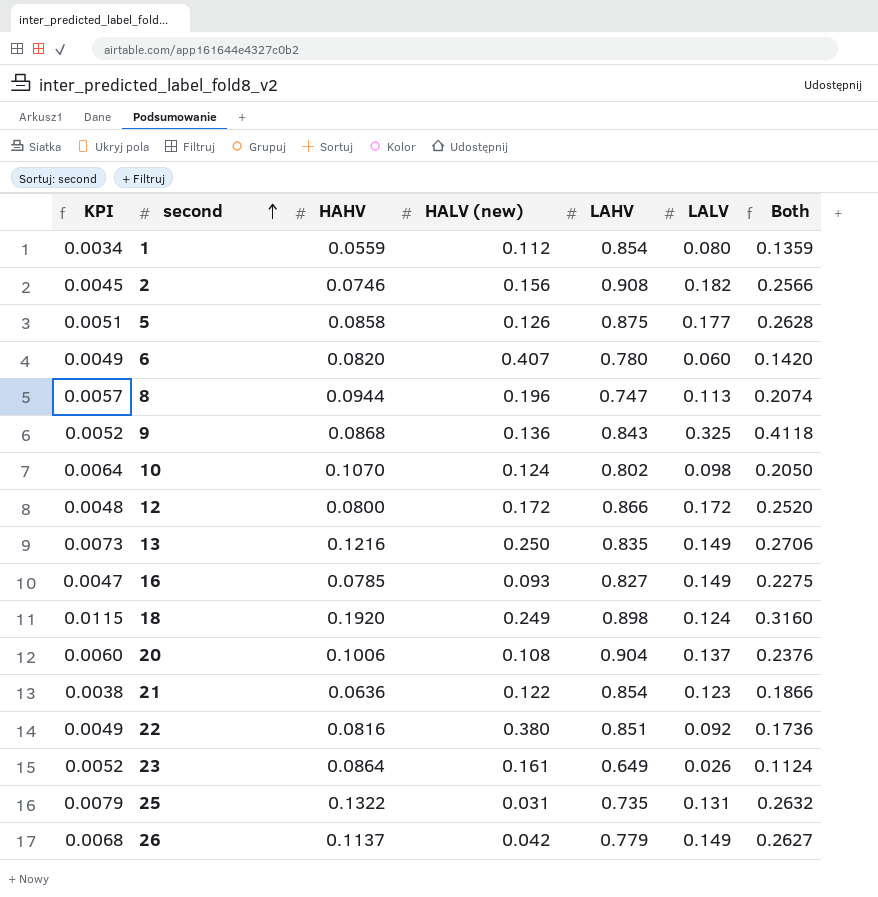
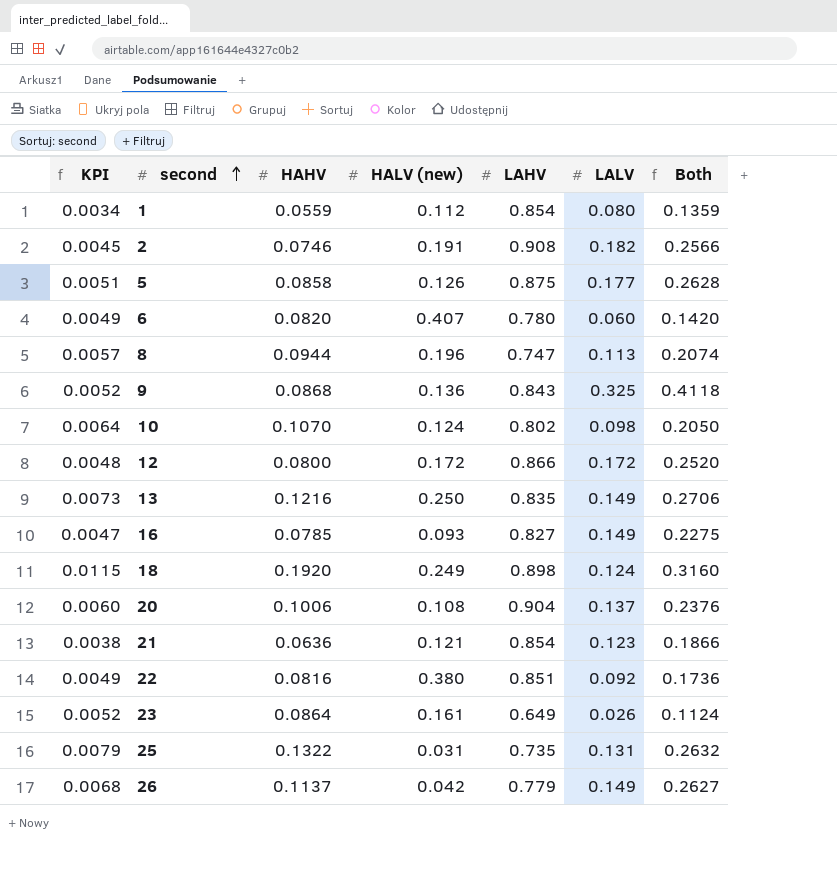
2 | HALV (new): 0.156 -> 0.191
21 | HALV (new): 0.122 -> 0.121

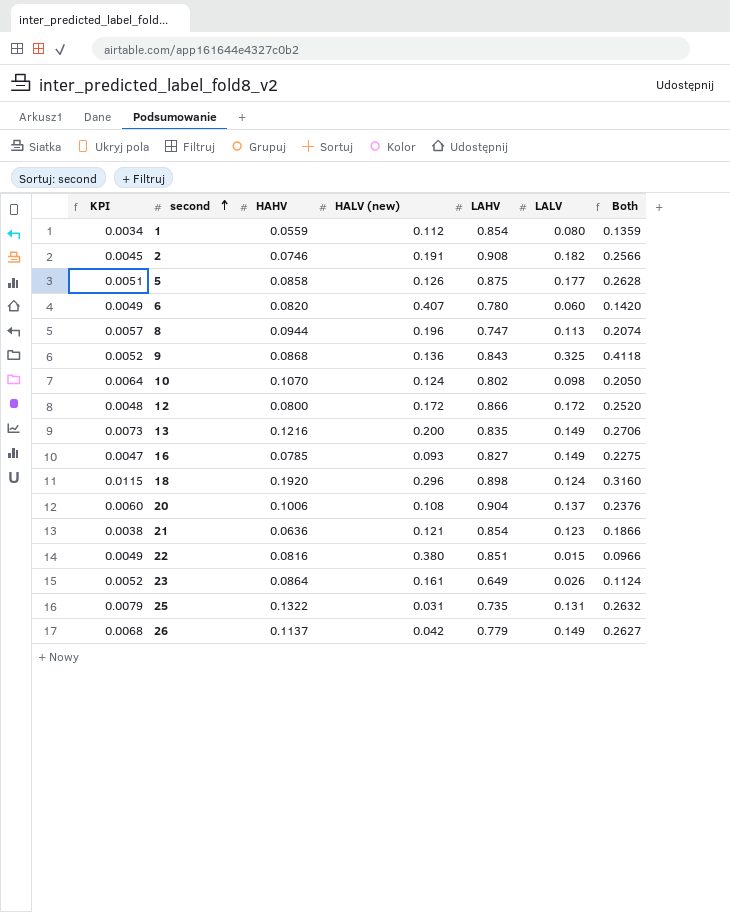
13 | HALV (new): 0.250 -> 0.200
18 | HALV (new): 0.249 -> 0.296
22 | LALV: 0.092 -> 0.015
22 | Both: 0.1736 -> 0.0966

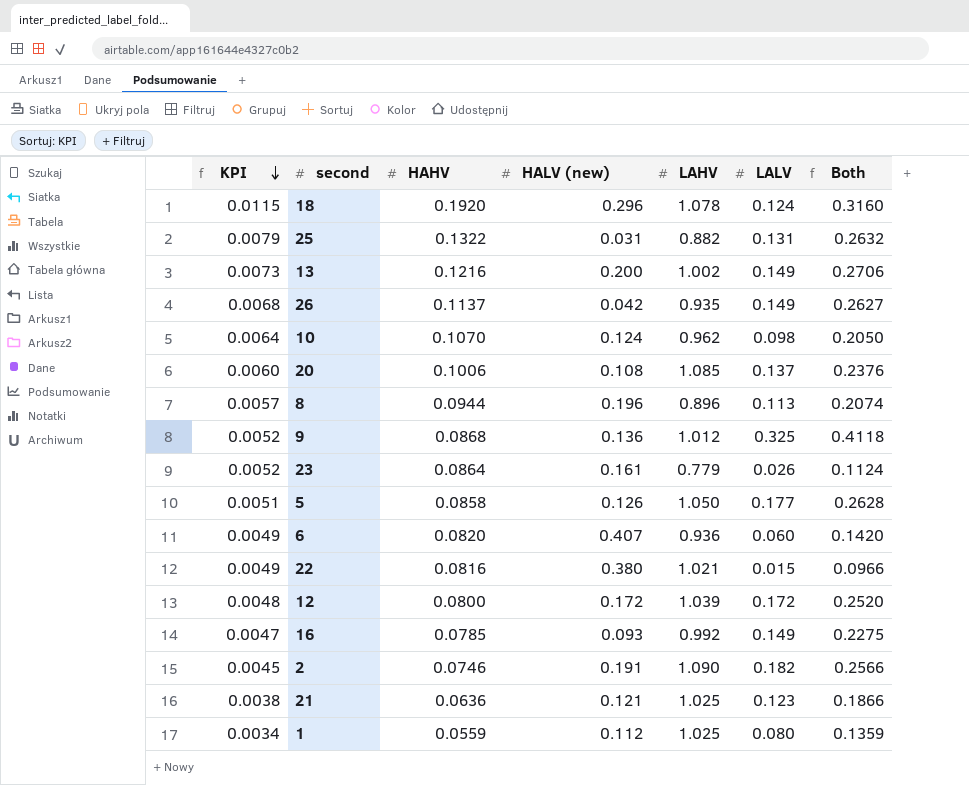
row order: second ascending -> KPI descending
18 | LAHV: 0.898 -> 1.078
25 | LAHV: 0.735 -> 0.882
13 | LAHV: 0.835 -> 1.002
26 | LAHV: 0.779 -> 0.935
10 | LAHV: 0.802 -> 0.962
20 | LAHV: 0.904 -> 1.085
8 | LAHV: 0.747 -> 0.896
9 | LAHV: 0.843 -> 1.012
23 | LAHV: 0.649 -> 0.779
5 | LAHV: 0.875 -> 1.050
6 | LAHV: 0.780 -> 0.936
22 | LAHV: 0.851 -> 1.021
12 | LAHV: 0.866 -> 1.039
16 | LAHV: 0.827 -> 0.992
2 | LAHV: 0.908 -> 1.090
21 | LAHV: 0.854 -> 1.025
1 | LAHV: 0.854 -> 1.025

